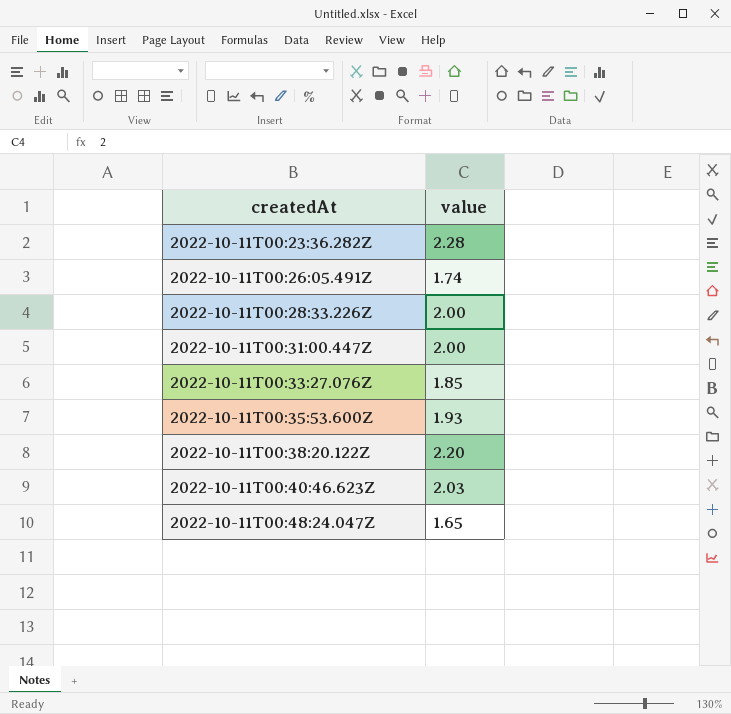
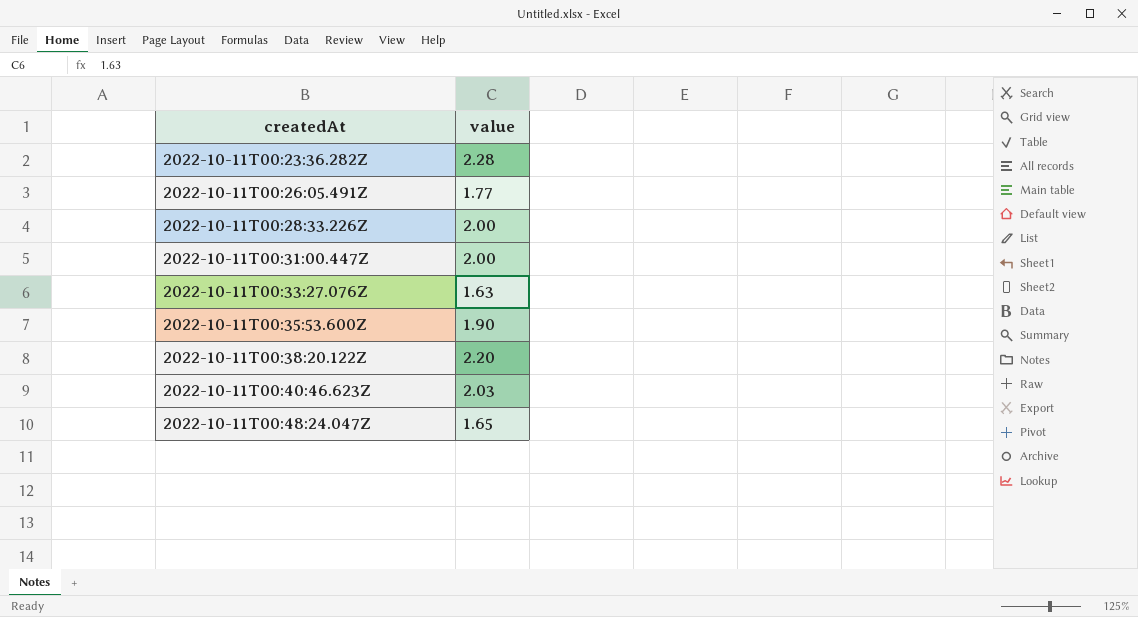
2022-10-11T00:26:05.491Z | value: 1.74 -> 1.77
2022-10-11T00:33:27.076Z | value: 1.85 -> 1.63
2022-10-11T00:35:53.600Z | value: 1.93 -> 1.90

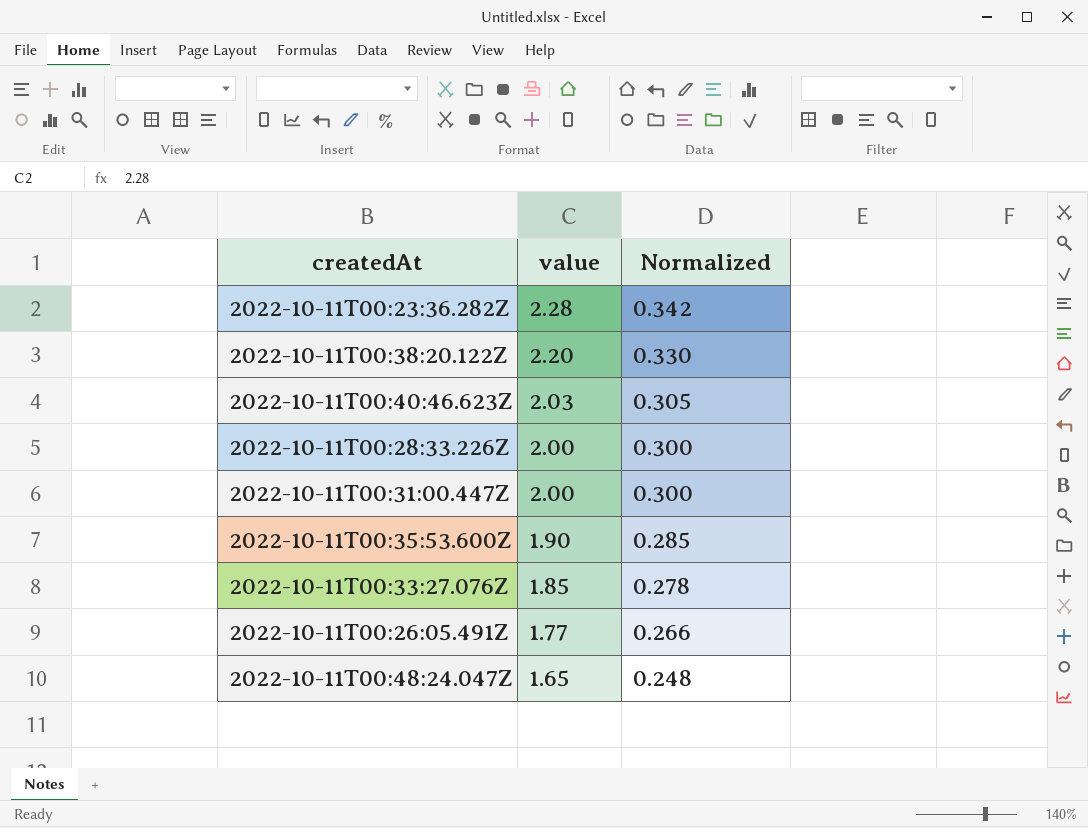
row order: createdAt ascending -> value descending
column Normalized | formula: none -> [value] * 0.15
2022-10-11T00:33:27.076Z | value: 1.63 -> 1.85

